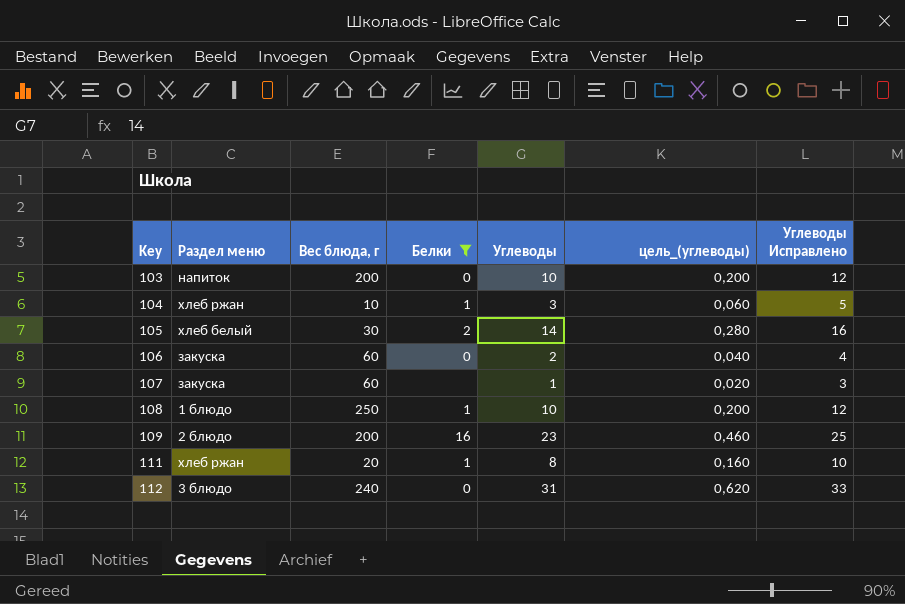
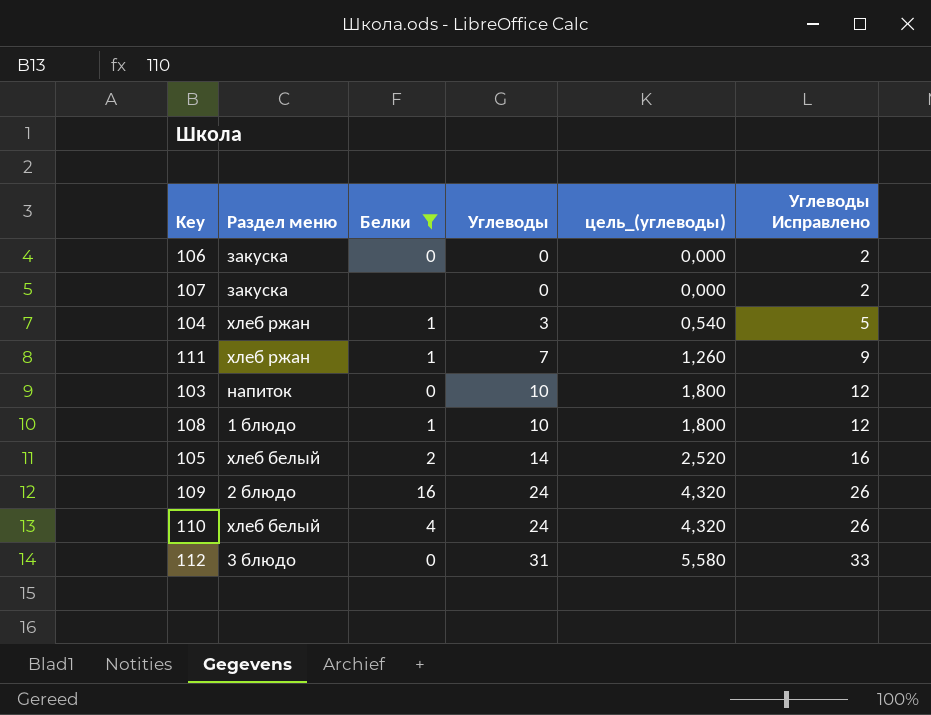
row order: Key ascending -> Углеводы ascending
column Вес блюда, г | position: 3 -> none
column цель_(углеводы) | formula: [Углеводы] * 0,02 -> [Углеводы] * 0,18
106 | Углеводы: 2 -> 0
106 | Углеводы Исправлено: 4 -> 2
107 | Углеводы: 1 -> 0
107 | Углеводы Исправлено: 3 -> 2
111 | Углеводы: 8 -> 7
111 | Углеводы Исправлено: 10 -> 9
109 | Углеводы: 23 -> 24
109 | Углеводы Исправлено: 25 -> 26
row 110: none -> хлеб белый | 4 | 24 | 4,320 | 26

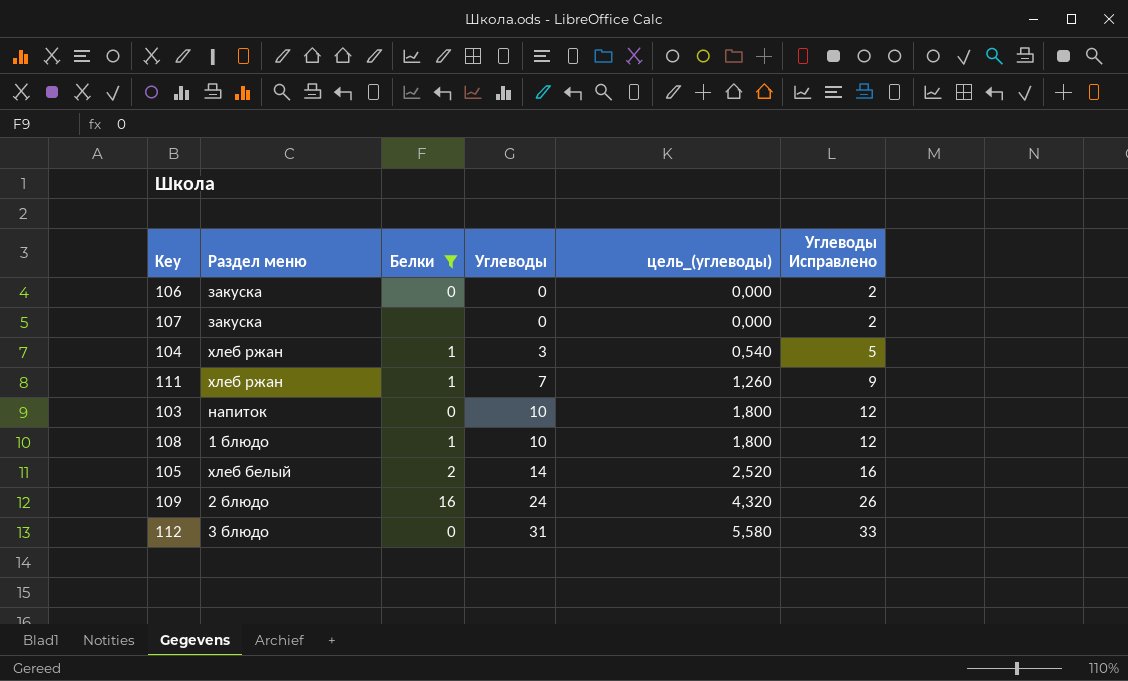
row 110: хлеб белый | 4 | 24 | 4,320 | 26 -> none

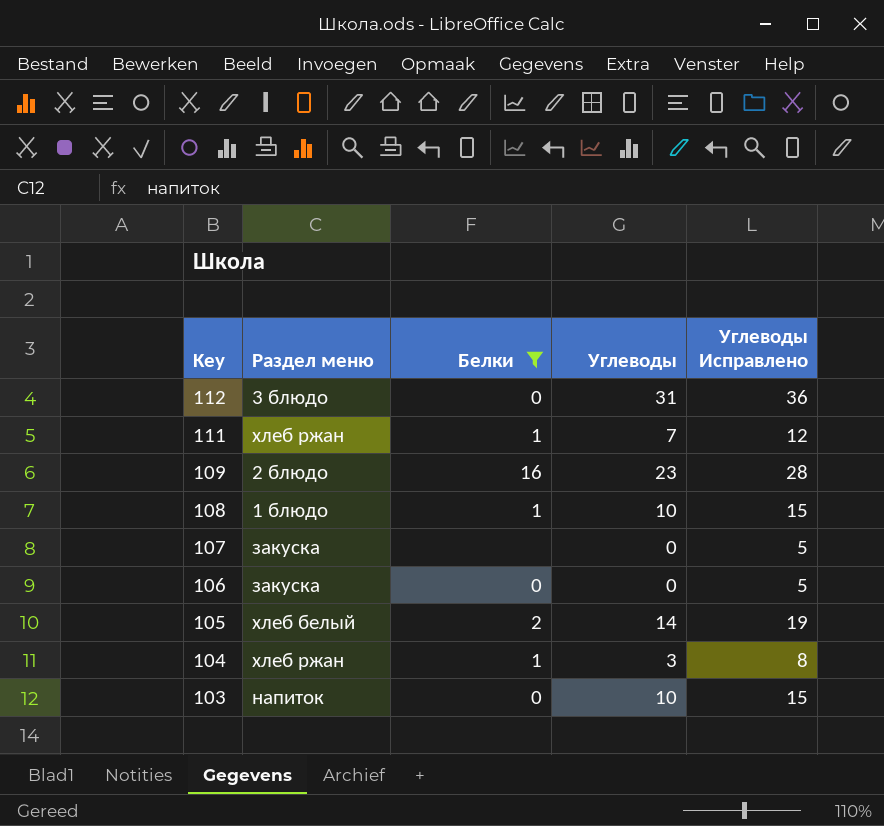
row order: Углеводы ascending -> Key descending
column цель_(углеводы) | formula: [Углеводы] * 0,18 -> none
column Углеводы Исправлено | formula: [Углеводы] + 2 -> [Углеводы] + 5
109 | Углеводы: 24 -> 23

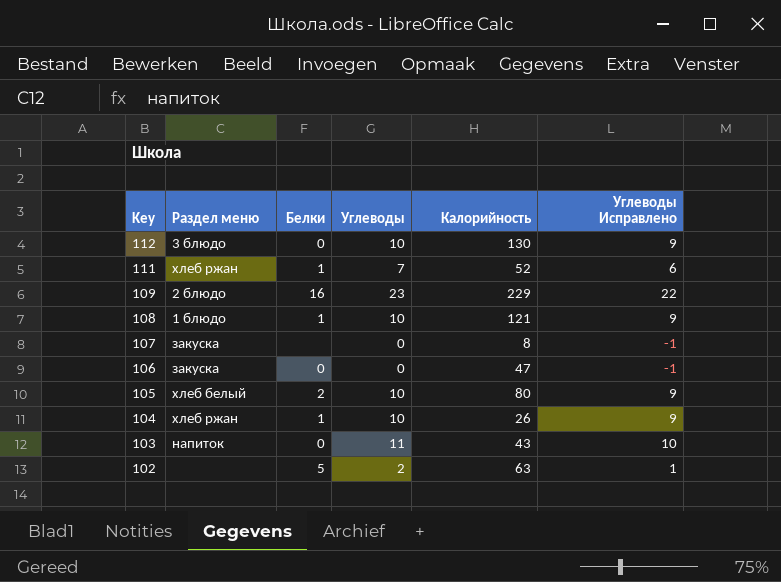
filter: Белки != 5 -> none
column Калорийность | position: none -> 5
column Углеводы Исправлено | formula: [Углеводы] + 5 -> [Углеводы] - 1
112 | Углеводы: 31 -> 10
105 | Углеводы: 14 -> 10
104 | Углеводы: 3 -> 10
103 | Углеводы: 10 -> 11

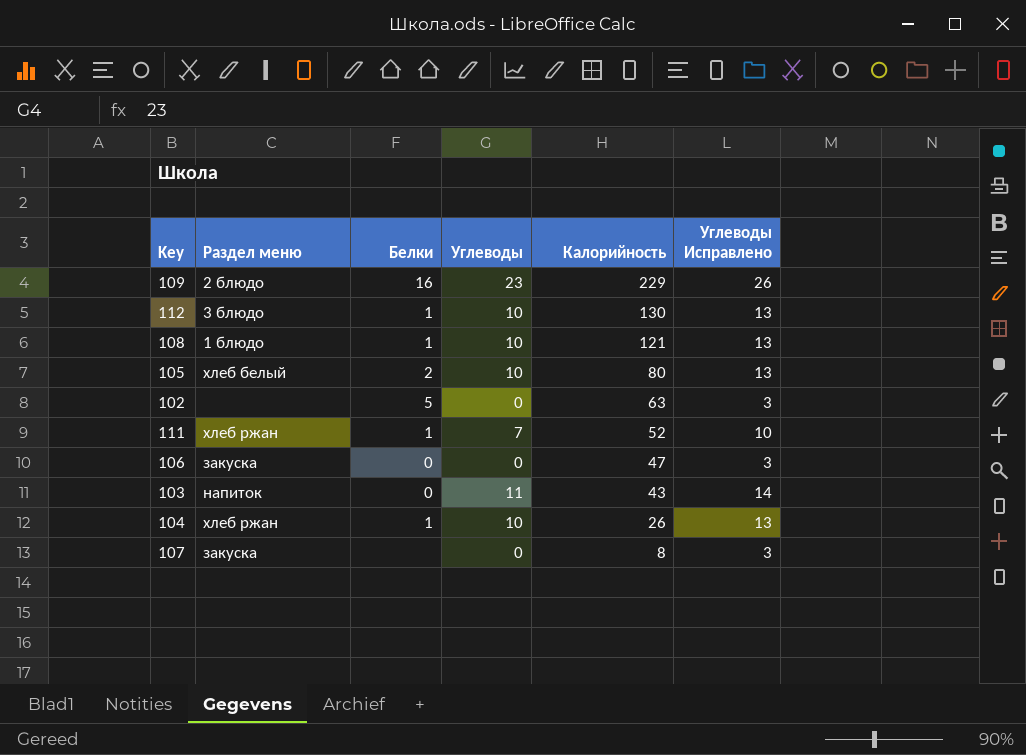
row order: Key descending -> Калорийность descending
column Углеводы Исправлено | formula: [Углеводы] - 1 -> [Углеводы] + 3
112 | Белки: 0 -> 1
102 | Углеводы: 2 -> 0

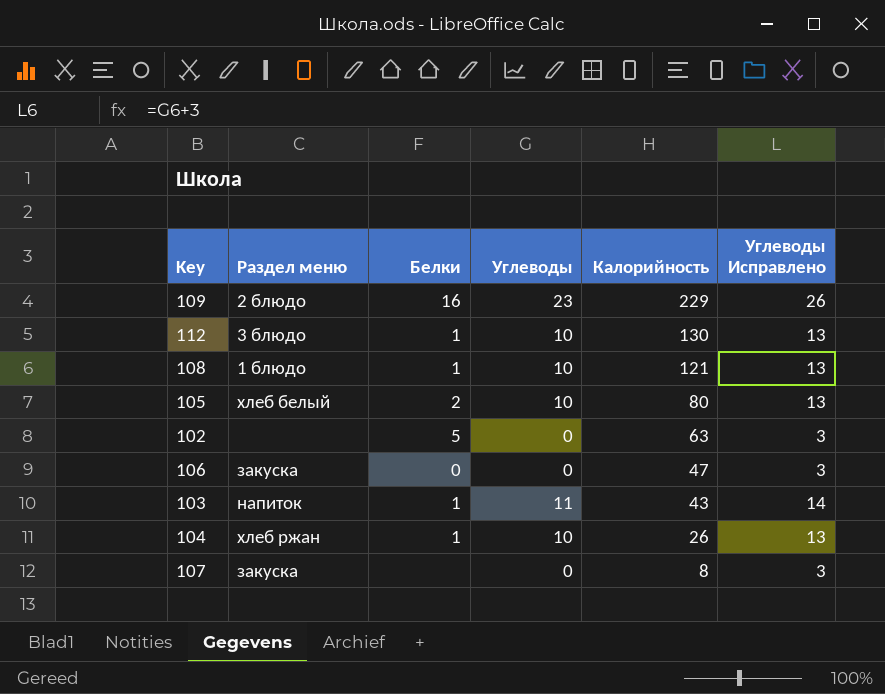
row 111: хлеб ржан | 1 | 7 | 52 | 10 -> none
103 | Белки: 0 -> 1

